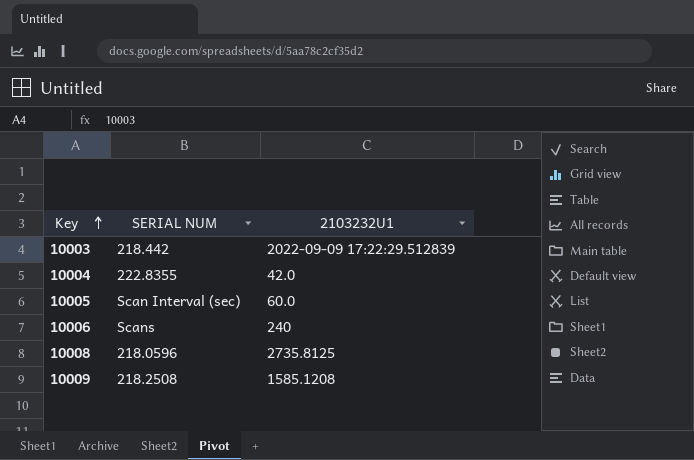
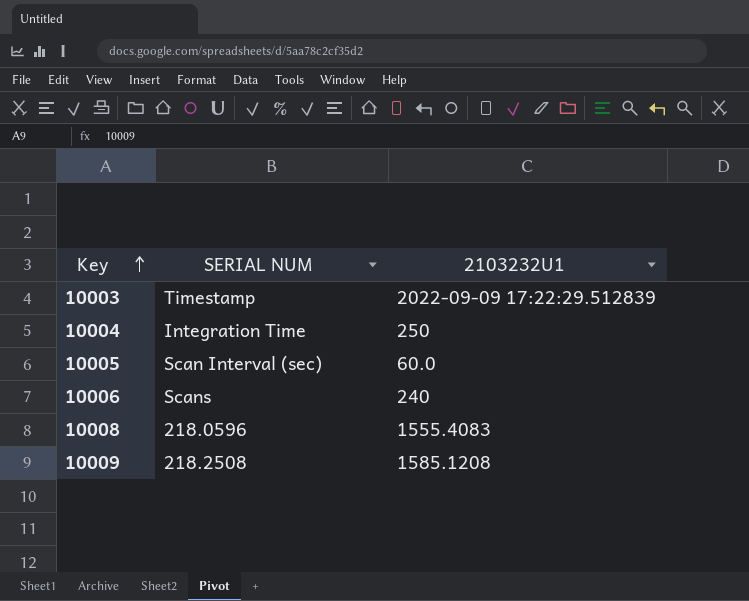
10003 | SERIAL NUM: 218.442 -> Timestamp
10004 | SERIAL NUM: 222.8355 -> Integration Time
10004 | 2103232U1: 42.0 -> 250
10008 | 2103232U1: 2735.8125 -> 1555.4083

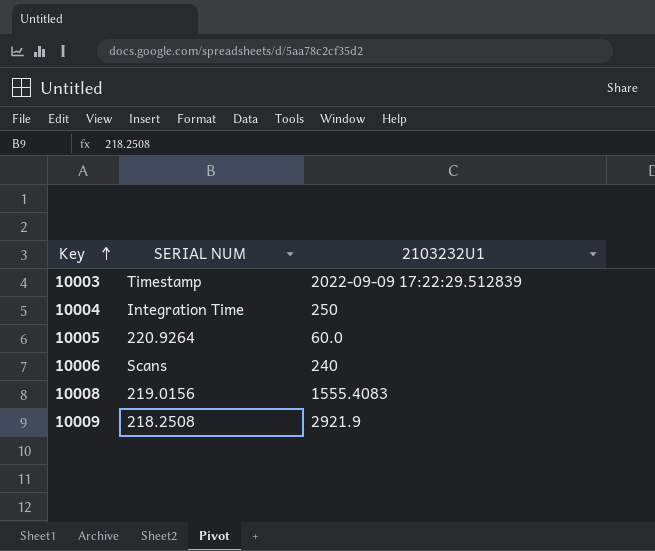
10005 | SERIAL NUM: Scan Interval (sec) -> 220.9264
10008 | SERIAL NUM: 218.0596 -> 219.0156
10009 | 2103232U1: 1585.1208 -> 2921.9

